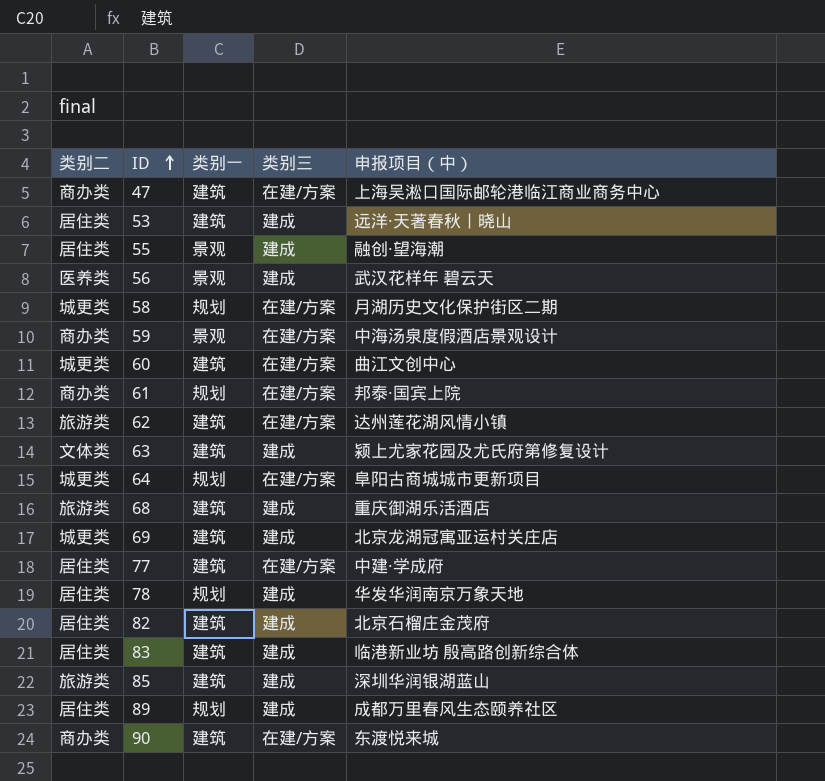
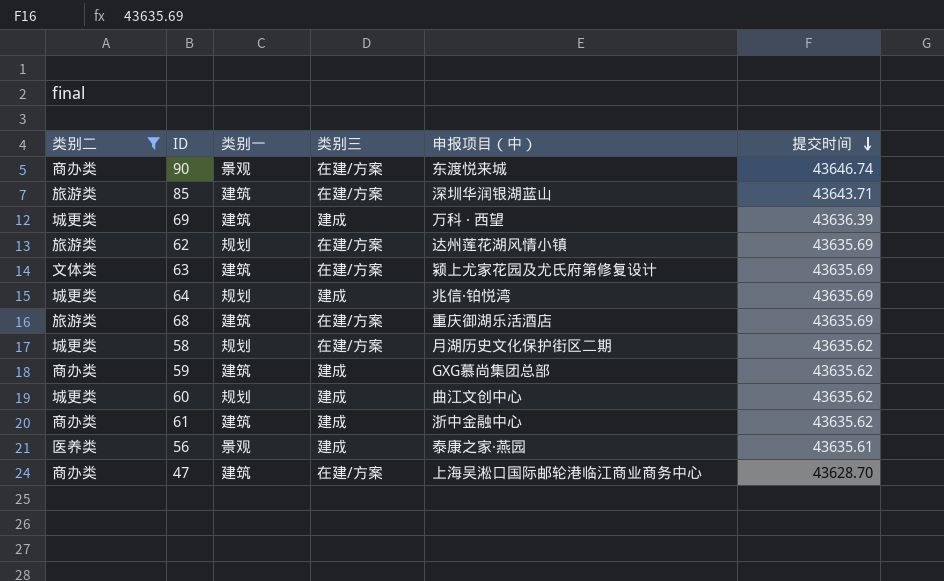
filter: none -> 类别二 != 居住类
row order: ID ascending -> 提交时间 descending
column 提交时间 | position: none -> 6
90 | 类别一: 建筑 -> 景观
85 | 类别三: 建成 -> 在建/方案
69 | 申报项目（中）: 北京龙湖冠寓亚运村关庄店 -> 万科 · 西望
62 | 类别一: 建筑 -> 规划
63 | 类别三: 建成 -> 在建/方案
64 | 类别三: 在建/方案 -> 建成
64 | 申报项目（中）: 阜阳古商城城市更新项目 -> 兆信·铂悦湾
68 | 类别三: 建成 -> 在建/方案
59 | 类别一: 景观 -> 建筑
59 | 类别三: 在建/方案 -> 建成
59 | 申报项目（中）: 中海汤泉度假酒店景观设计 -> GXG慕尚集团总部
60 | 类别一: 建筑 -> 规划
60 | 类别三: 在建/方案 -> 建成
61 | 类别一: 规划 -> 建筑
61 | 类别三: 在建/方案 -> 建成
61 | 申报项目（中）: 邦泰·国宾上院 -> 浙中金融中心
56 | 申报项目（中）: 武汉花样年 碧云天 -> 泰康之家·燕园

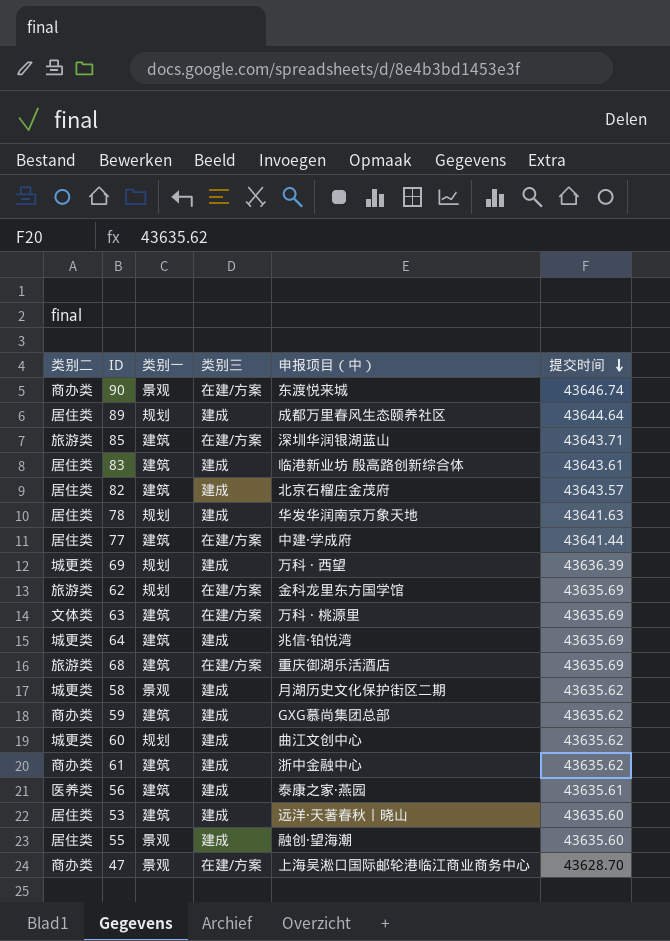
filter: 类别二 != 居住类 -> none
69 | 类别一: 建筑 -> 规划
62 | 申报项目（中）: 达州莲花湖风情小镇 -> 金科龙里东方国学馆
63 | 申报项目（中）: 颍上尤家花园及尤氏府第修复设计 -> 万科 · 桃源里
64 | 类别一: 规划 -> 建筑
58 | 类别一: 规划 -> 景观
58 | 类别三: 在建/方案 -> 建成
56 | 类别一: 景观 -> 建筑
47 | 类别一: 建筑 -> 景观

